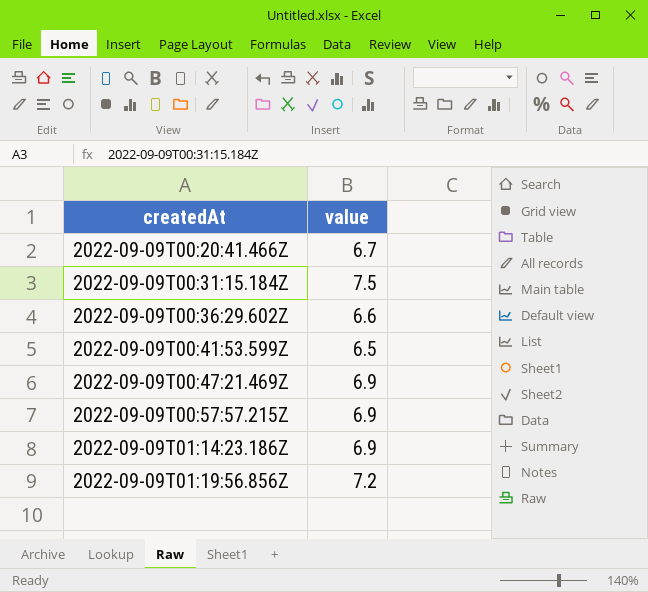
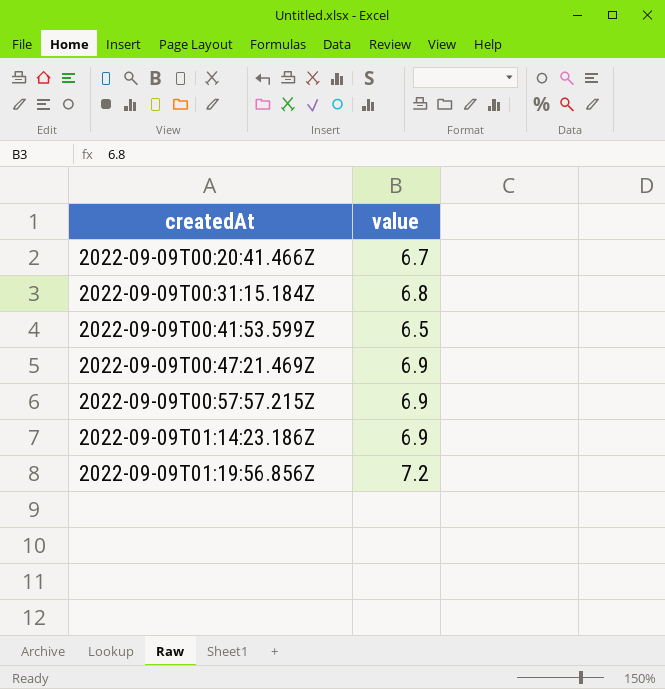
row 2022-09-09T00:36:29.602Z: 6.6 -> none
2022-09-09T00:31:15.184Z | value: 7.5 -> 6.8

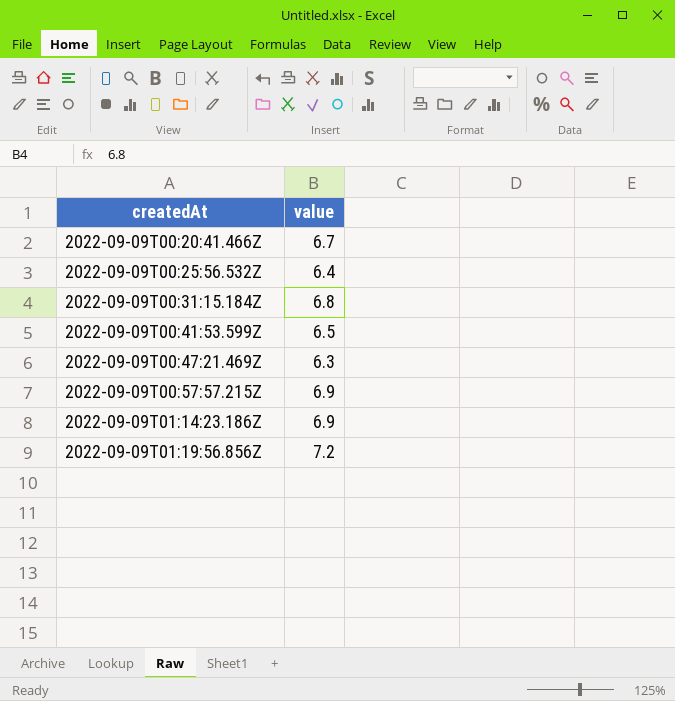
row 2022-09-09T00:25:56.532Z: none -> 6.4
2022-09-09T00:47:21.469Z | value: 6.9 -> 6.3

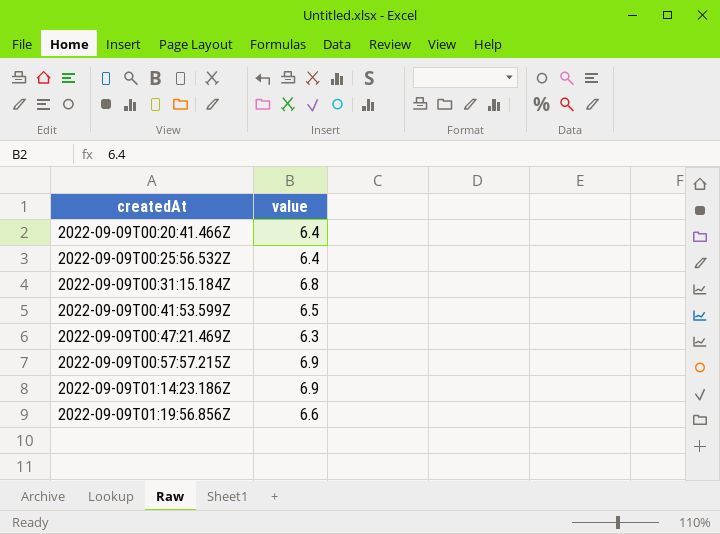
2022-09-09T00:20:41.466Z | value: 6.7 -> 6.4
2022-09-09T01:19:56.856Z | value: 7.2 -> 6.6

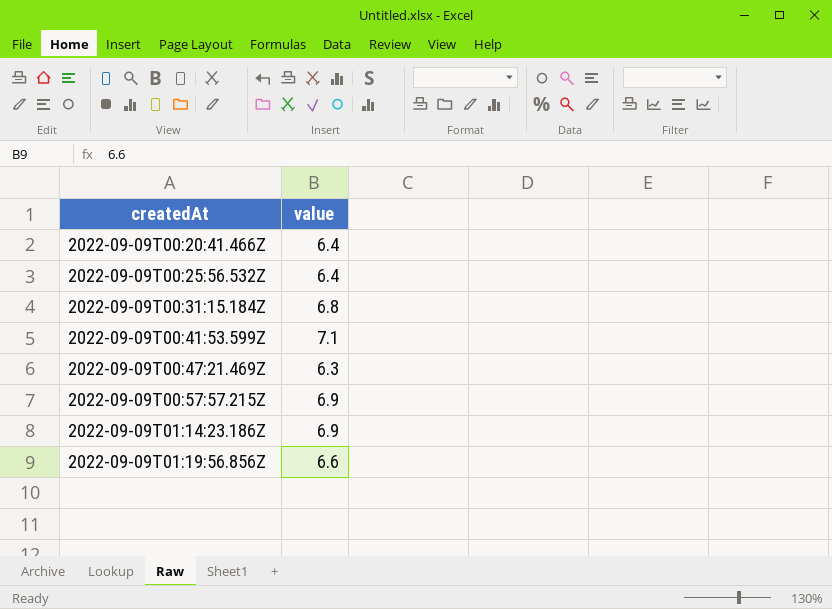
2022-09-09T00:41:53.599Z | value: 6.5 -> 7.1

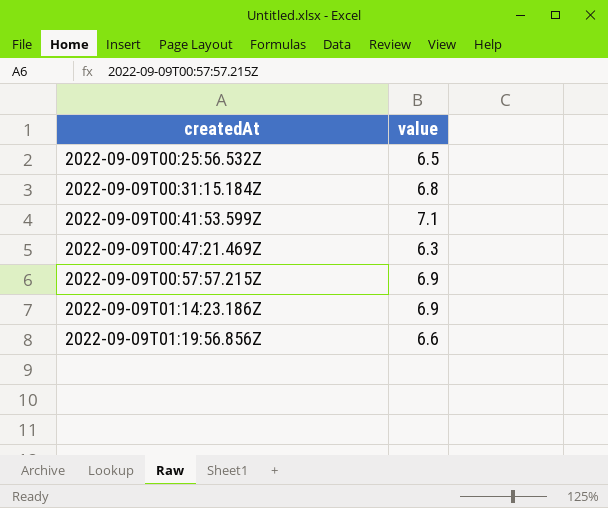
row 2022-09-09T00:20:41.466Z: 6.4 -> none
2022-09-09T00:25:56.532Z | value: 6.4 -> 6.5

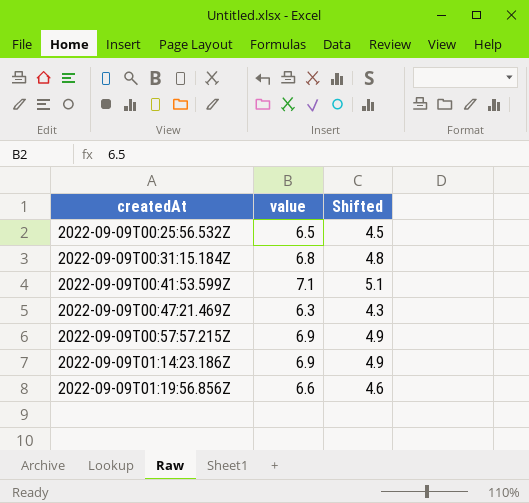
column Shifted | formula: none -> [value] - 2

